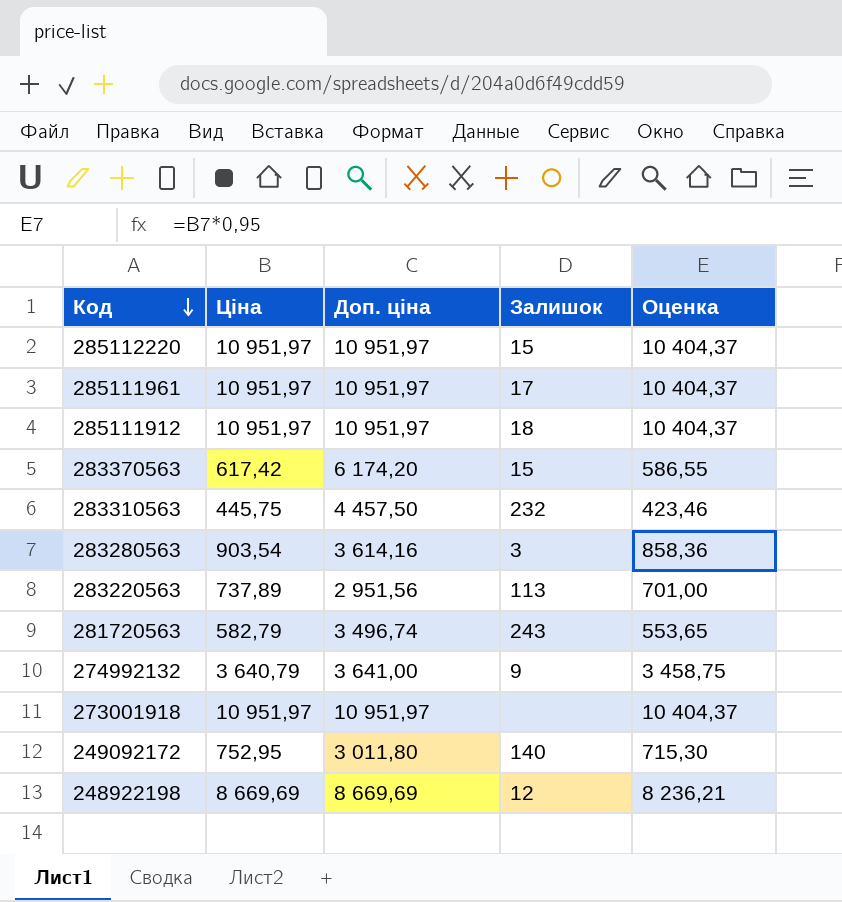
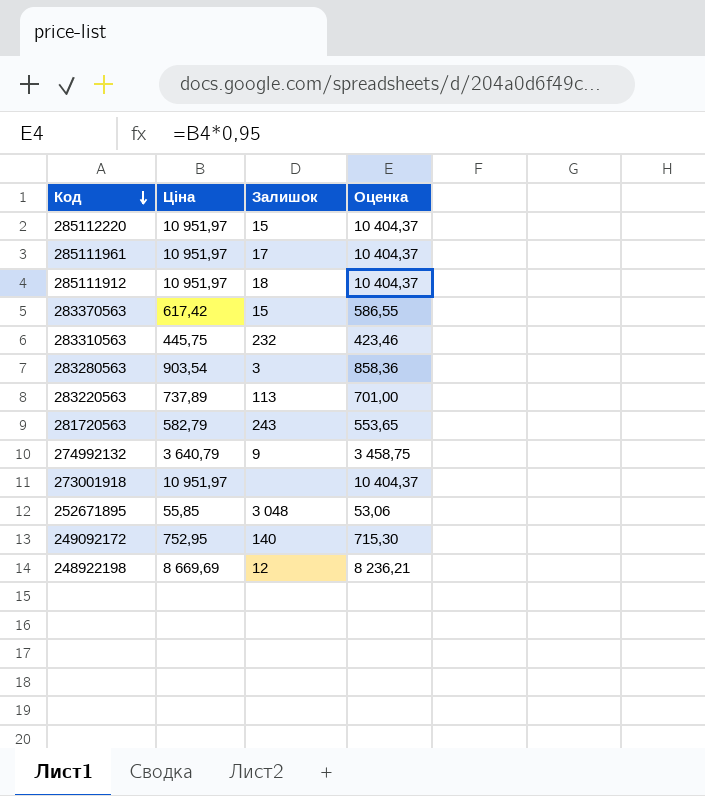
column Доп. ціна | position: 3 -> none
row 252671895: none -> 55,85 | 3 048 | 53,06

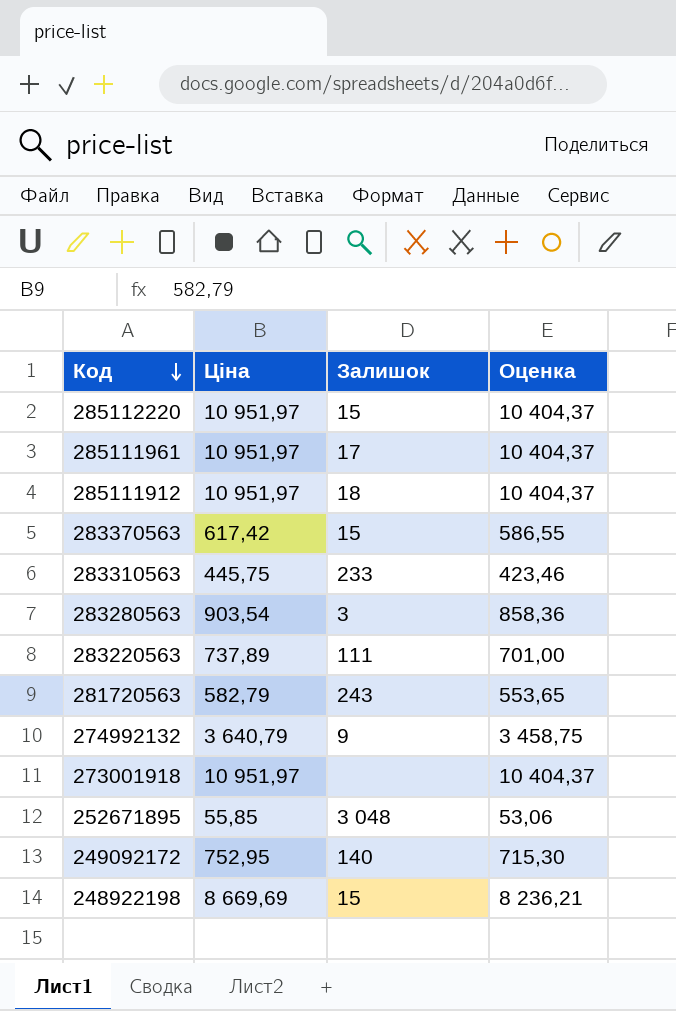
283310563 | Залишок: 232 -> 233
283220563 | Залишок: 113 -> 111
248922198 | Залишок: 12 -> 15

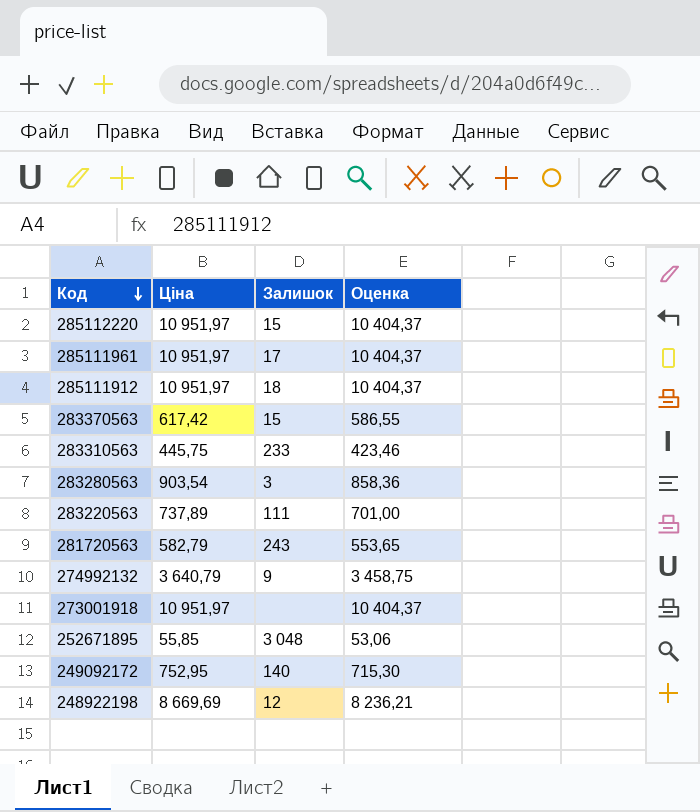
248922198 | Залишок: 15 -> 12

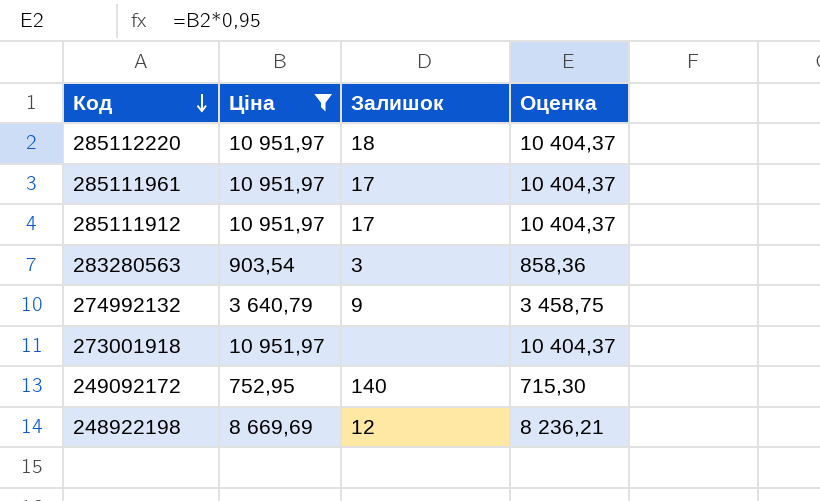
filter: none -> Ціна >= 752,95
285112220 | Залишок: 15 -> 18
285111912 | Залишок: 18 -> 17

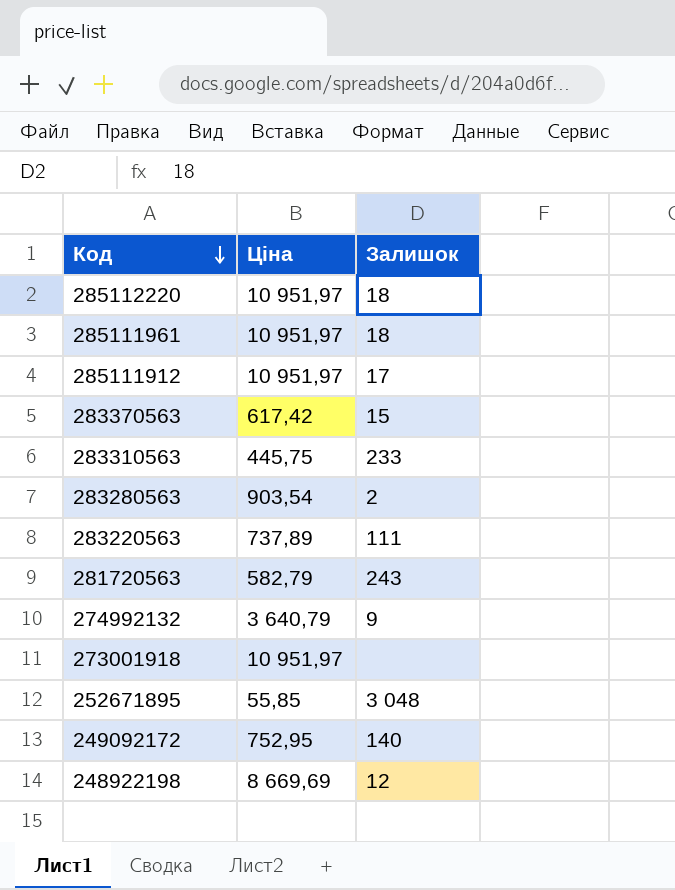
filter: Ціна >= 752,95 -> none
column Оценка | formula: [Ціна] * 0,95 -> none
285111961 | Залишок: 17 -> 18
283280563 | Залишок: 3 -> 2

